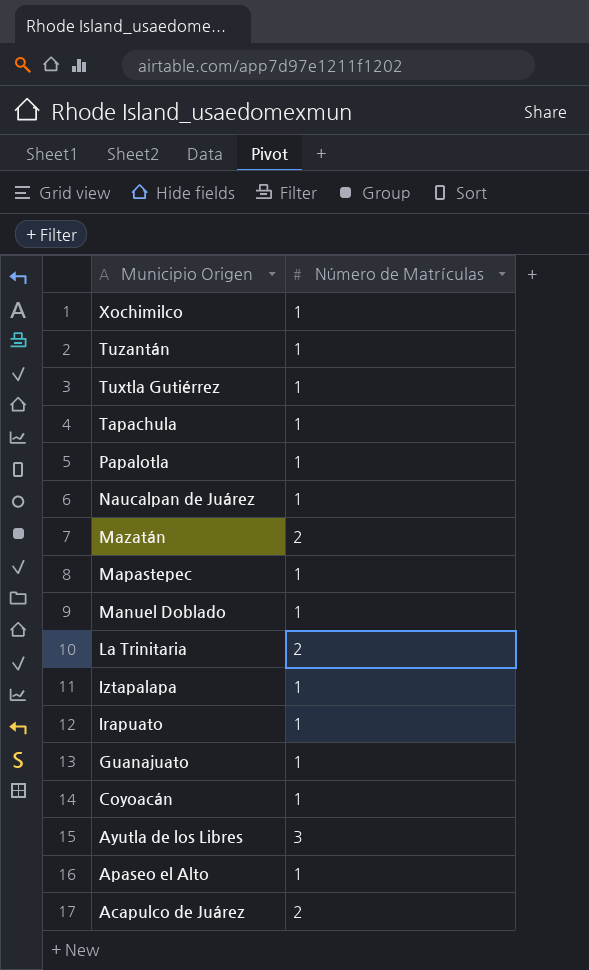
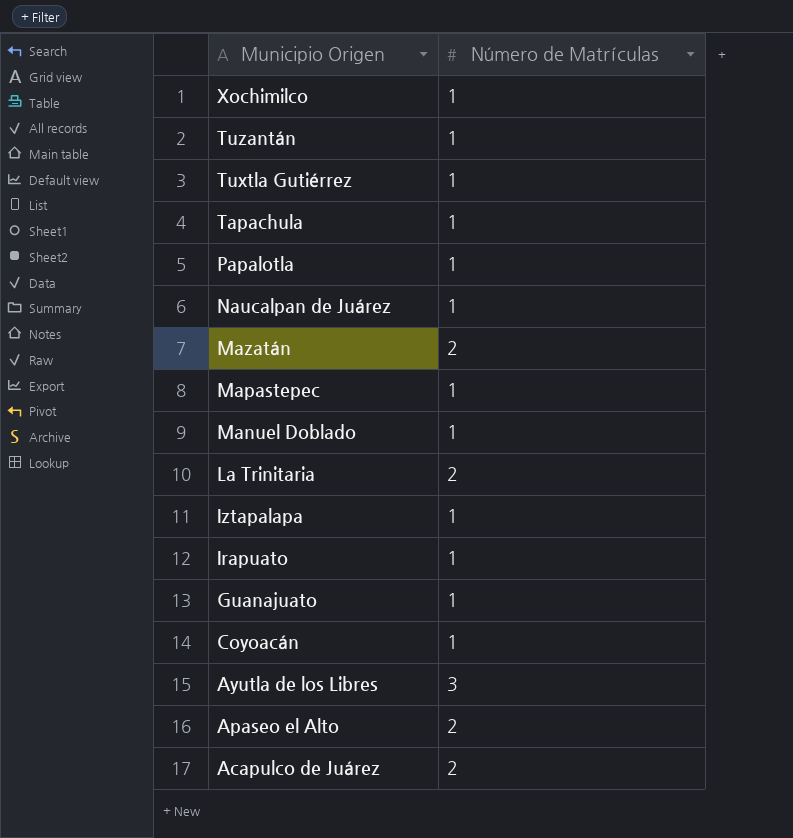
Apaseo el Alto | Número de Matrículas: 1 -> 2

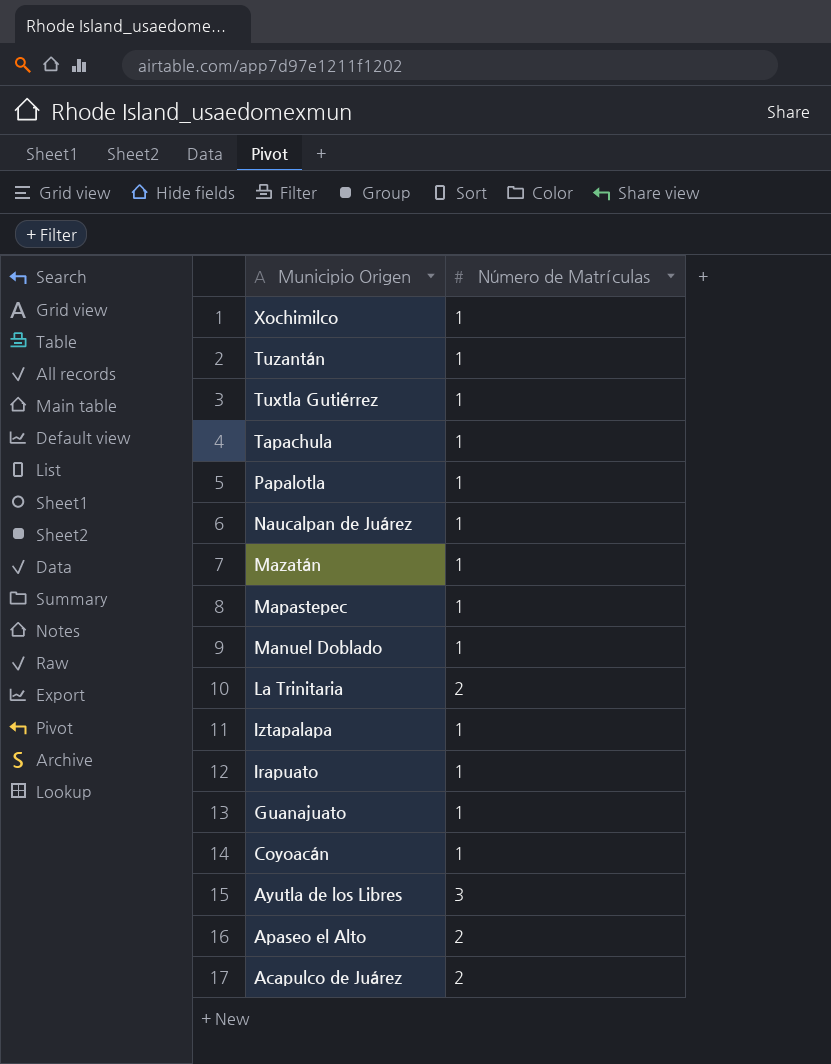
Mazatán | Número de Matrículas: 2 -> 1

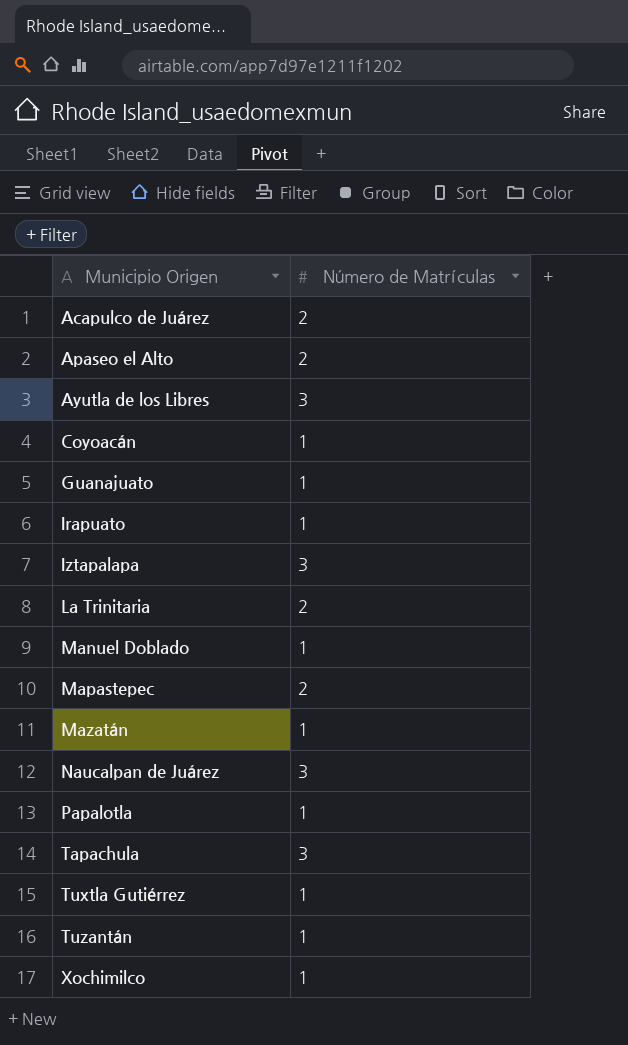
row order: Municipio Origen descending -> Municipio Origen ascending
Iztapalapa | Número de Matrículas: 1 -> 3
Mapastepec | Número de Matrículas: 1 -> 2
Naucalpan de Juárez | Número de Matrículas: 1 -> 3
Tapachula | Número de Matrículas: 1 -> 3

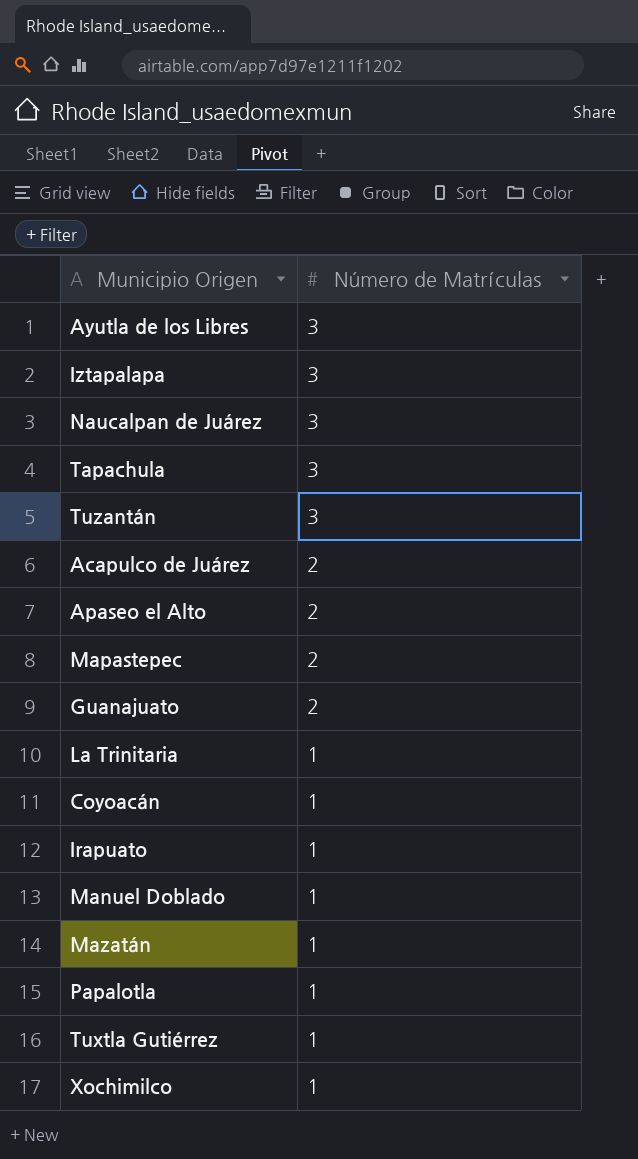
row order: Municipio Origen ascending -> Número de Matrículas descending
Tuzantán | Número de Matrículas: 1 -> 3
Guanajuato | Número de Matrículas: 1 -> 2
La Trinitaria | Número de Matrículas: 2 -> 1

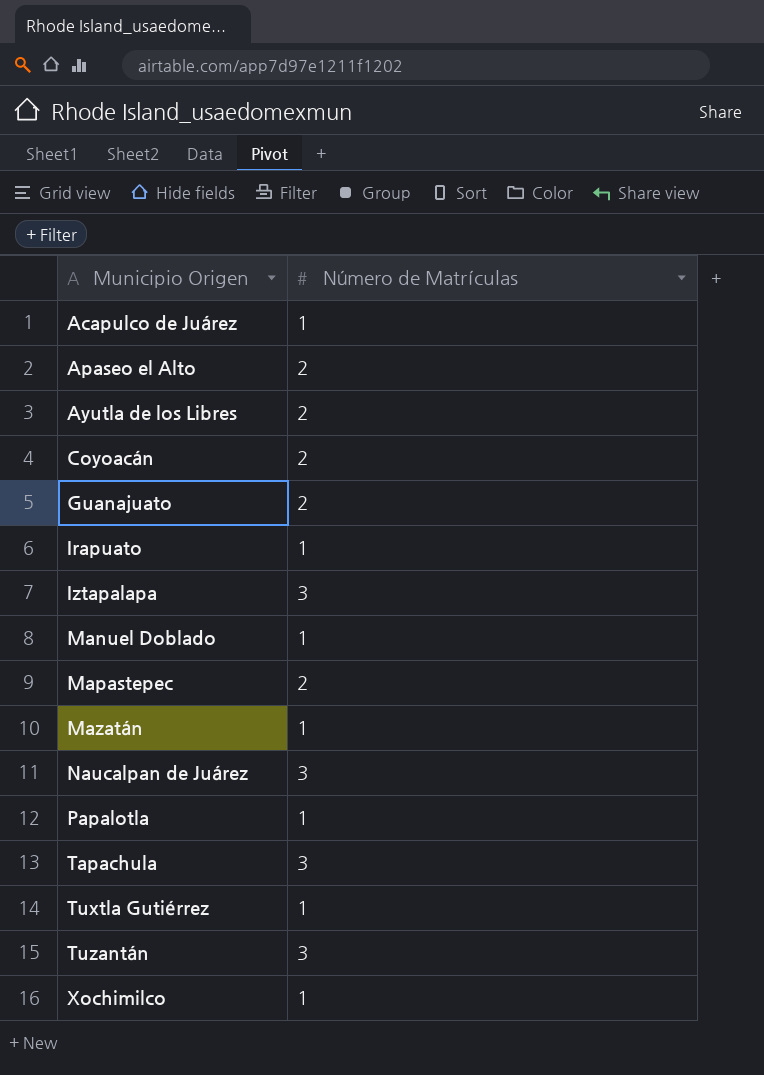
row order: Número de Matrículas descending -> Municipio Origen ascending
row La Trinitaria: 1 -> none
Acapulco de Juárez | Número de Matrículas: 2 -> 1
Ayutla de los Libres | Número de Matrículas: 3 -> 2
Coyoacán | Número de Matrículas: 1 -> 2

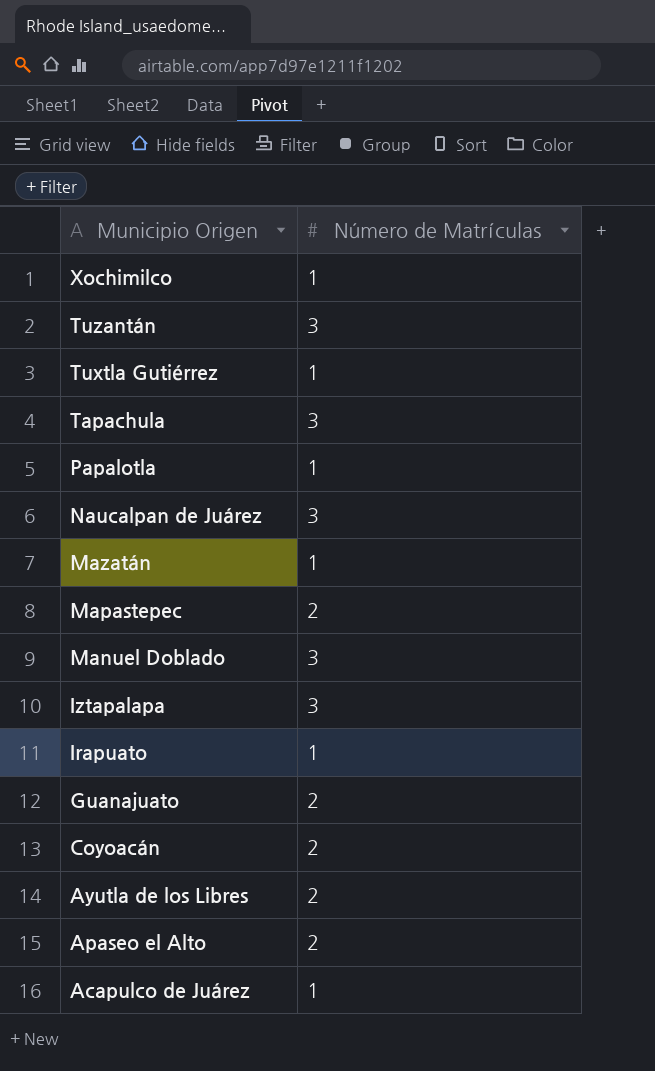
row order: Municipio Origen ascending -> Municipio Origen descending
Manuel Doblado | Número de Matrículas: 1 -> 3

